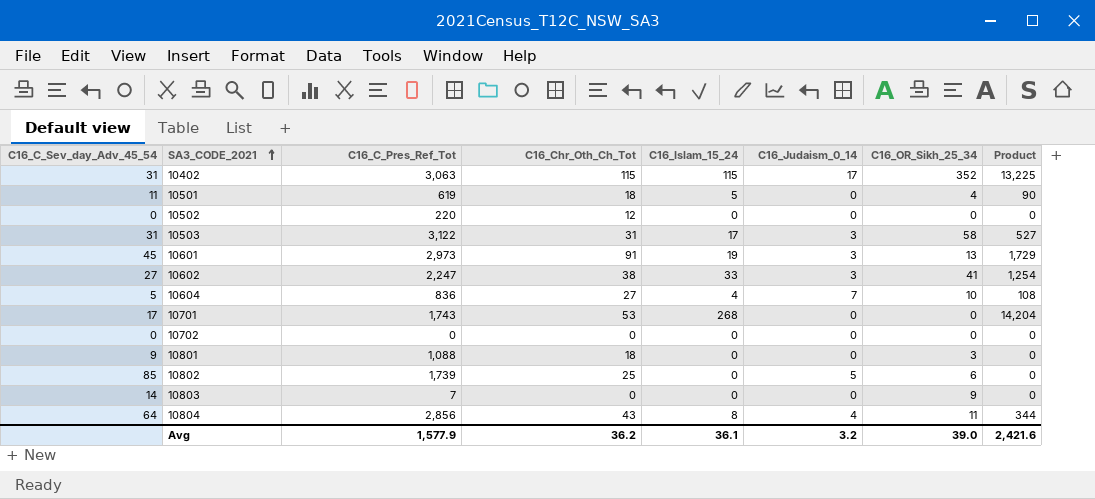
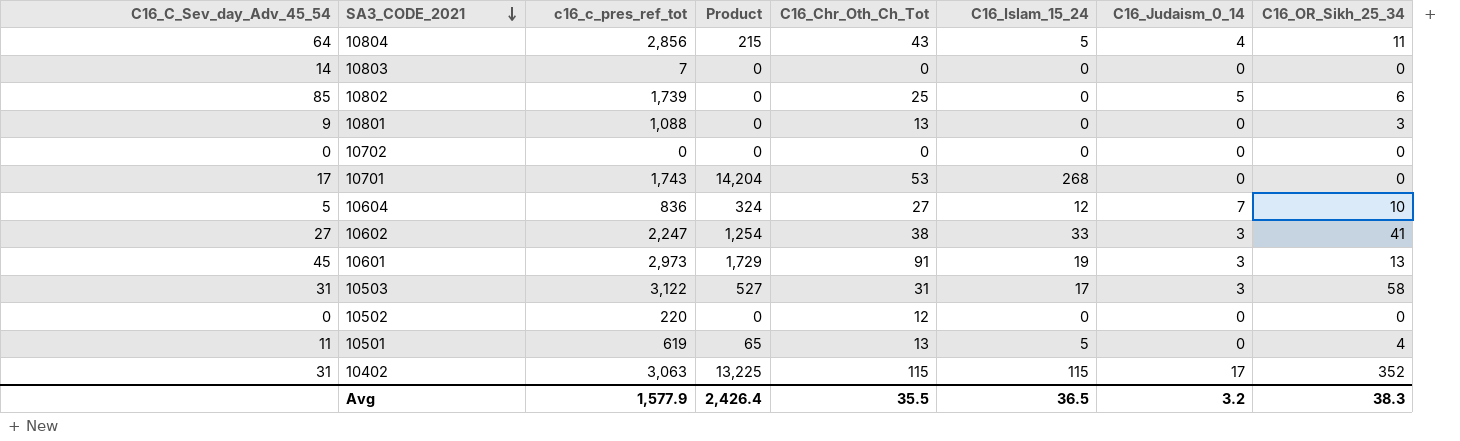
row order: SA3_CODE_2021 ascending -> SA3_CODE_2021 descending
column name: C16_C_Pres_Ref_Tot -> c16_c_pres_ref_tot
column Product | position: 8 -> 4
10804 | Product: 344 -> 215
10804 | C16_Islam_15_24: 8 -> 5
10803 | C16_OR_Sikh_25_34: 9 -> 0
10801 | C16_Chr_Oth_Ch_Tot: 18 -> 13
10604 | Product: 108 -> 324
10604 | C16_Islam_15_24: 4 -> 12
10501 | Product: 90 -> 65
10501 | C16_Chr_Oth_Ch_Tot: 18 -> 13
Avg | Product: 2,421.6 -> 2,426.4
Avg | C16_Chr_Oth_Ch_Tot: 36.2 -> 35.5
Avg | C16_Islam_15_24: 36.1 -> 36.5
Avg | C16_OR_Sikh_25_34: 39.0 -> 38.3

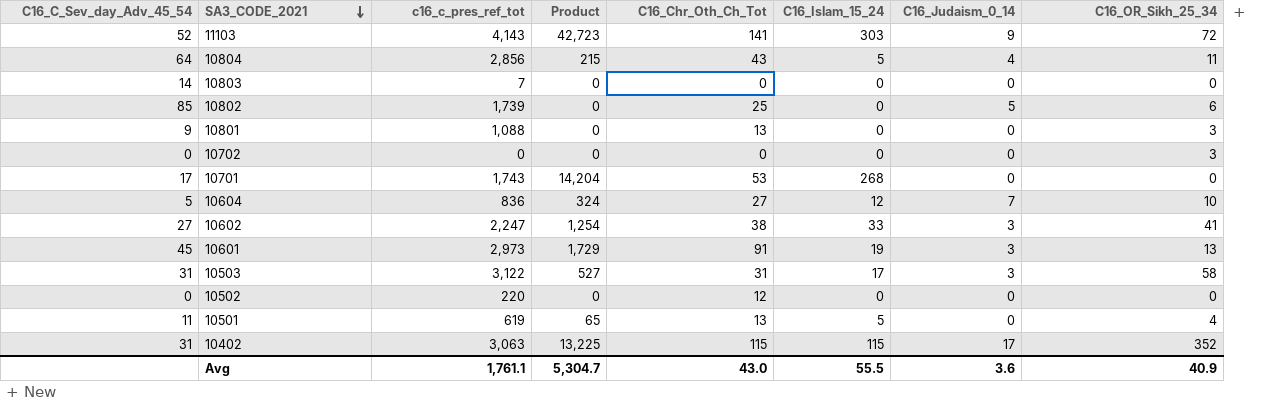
row 11103: none -> 52 | 4,143 | 42,723 | 141 | 303 | 9 | 72
10702 | C16_OR_Sikh_25_34: 0 -> 3
Avg | c16_c_pres_ref_tot: 1,577.9 -> 1,761.1
Avg | Product: 2,426.4 -> 5,304.7
Avg | C16_Chr_Oth_Ch_Tot: 35.5 -> 43.0
Avg | C16_Islam_15_24: 36.5 -> 55.5
Avg | C16_Judaism_0_14: 3.2 -> 3.6
Avg | C16_OR_Sikh_25_34: 38.3 -> 40.9

